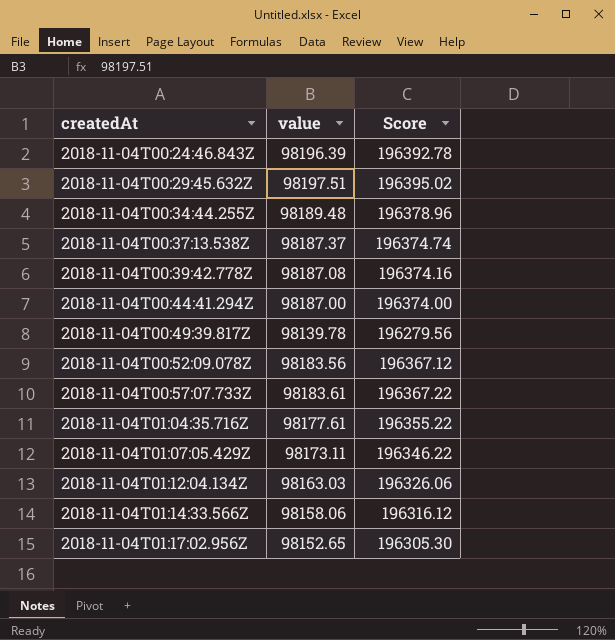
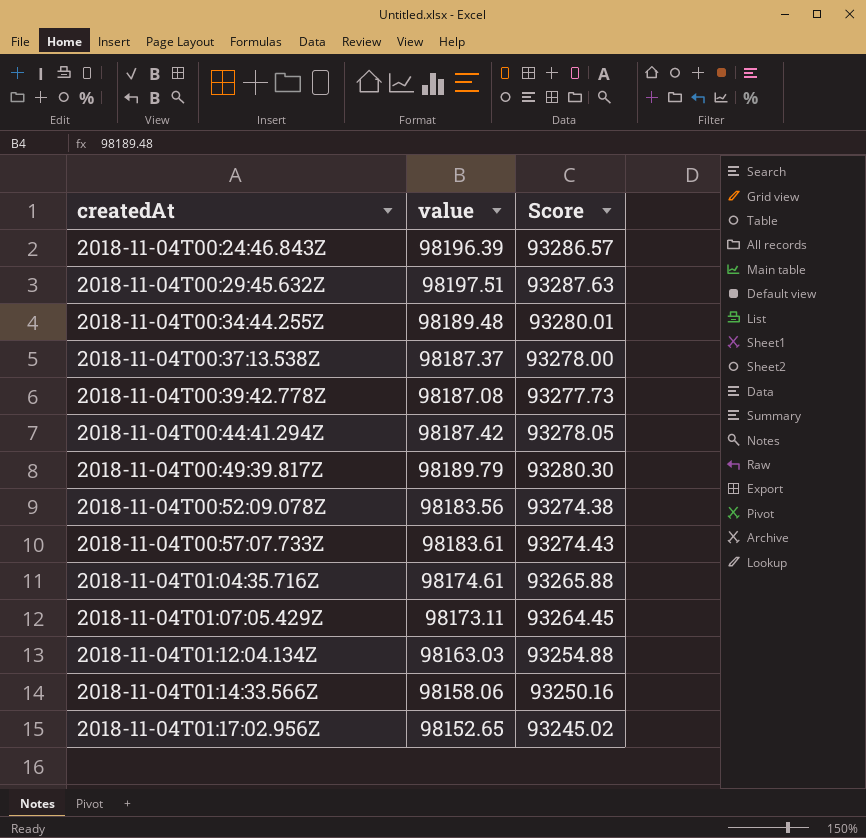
column Score | formula: [value] * 2 -> [value] * 0.95
2018-11-04T00:44:41.294Z | value: 98187.00 -> 98187.42
2018-11-04T00:49:39.817Z | value: 98139.78 -> 98189.79
2018-11-04T01:04:35.716Z | value: 98177.61 -> 98174.61

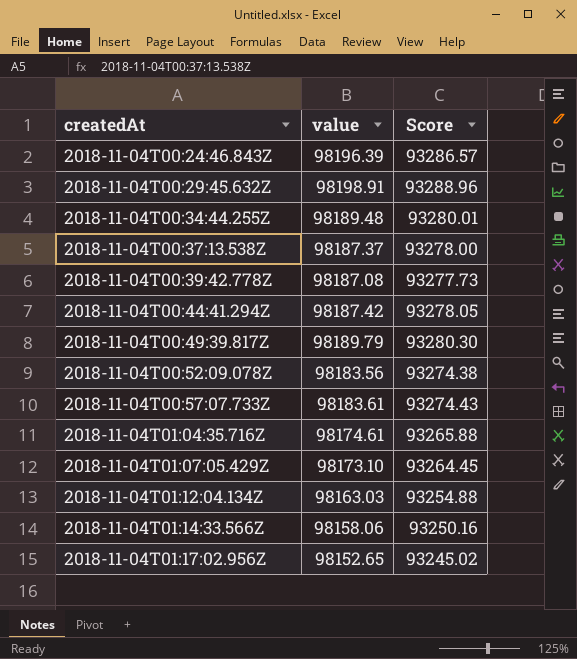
2018-11-04T00:29:45.632Z | value: 98197.51 -> 98198.91
2018-11-04T00:29:45.632Z | Score: 93287.63 -> 93288.96
2018-11-04T01:07:05.429Z | value: 98173.11 -> 98173.10

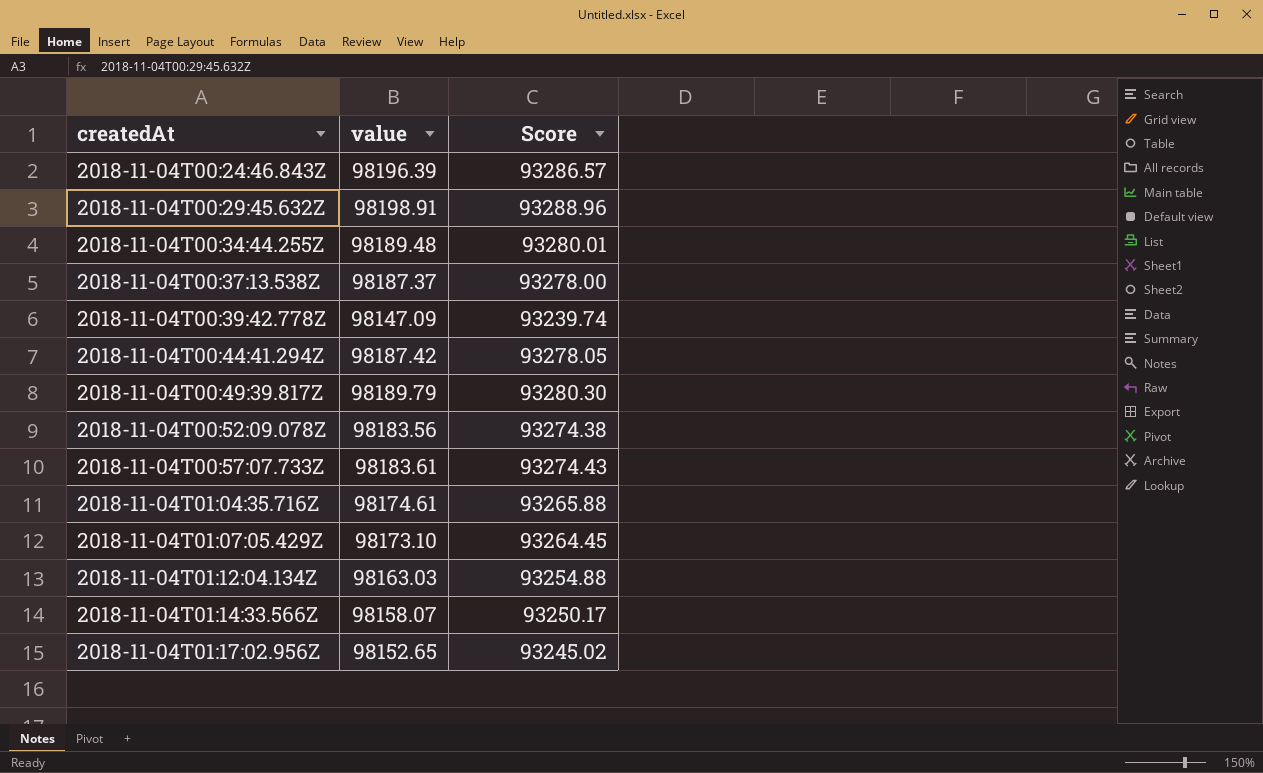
2018-11-04T00:39:42.778Z | value: 98187.08 -> 98147.09
2018-11-04T00:39:42.778Z | Score: 93277.73 -> 93239.74
2018-11-04T01:14:33.566Z | value: 98158.06 -> 98158.07
2018-11-04T01:14:33.566Z | Score: 93250.16 -> 93250.17

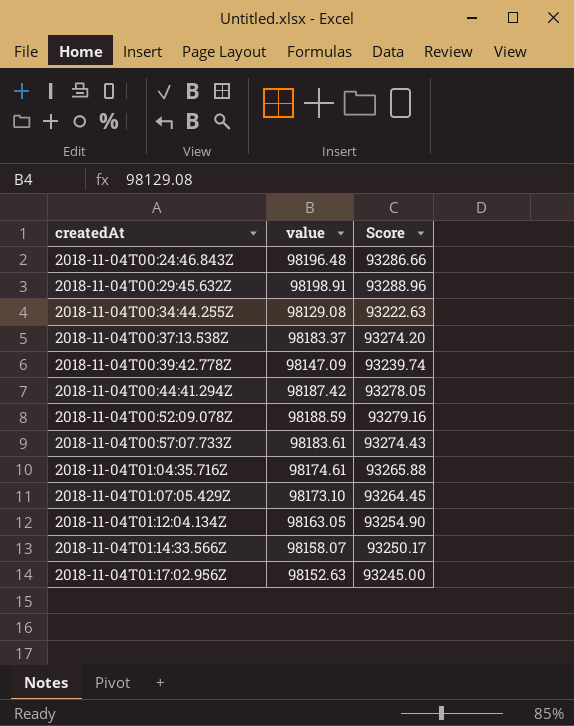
row 2018-11-04T00:49:39.817Z: 98189.79 | 93280.30 -> none
2018-11-04T00:24:46.843Z | value: 98196.39 -> 98196.48
2018-11-04T00:24:46.843Z | Score: 93286.57 -> 93286.66
2018-11-04T00:34:44.255Z | value: 98189.48 -> 98129.08
2018-11-04T00:34:44.255Z | Score: 93280.01 -> 93222.63
2018-11-04T00:37:13.538Z | value: 98187.37 -> 98183.37
2018-11-04T00:37:13.538Z | Score: 93278.00 -> 93274.20
2018-11-04T00:52:09.078Z | value: 98183.56 -> 98188.59
2018-11-04T00:52:09.078Z | Score: 93274.38 -> 93279.16
2018-11-04T01:12:04.134Z | value: 98163.03 -> 98163.05
2018-11-04T01:12:04.134Z | Score: 93254.88 -> 93254.90
2018-11-04T01:17:02.956Z | value: 98152.65 -> 98152.63
2018-11-04T01:17:02.956Z | Score: 93245.02 -> 93245.00

